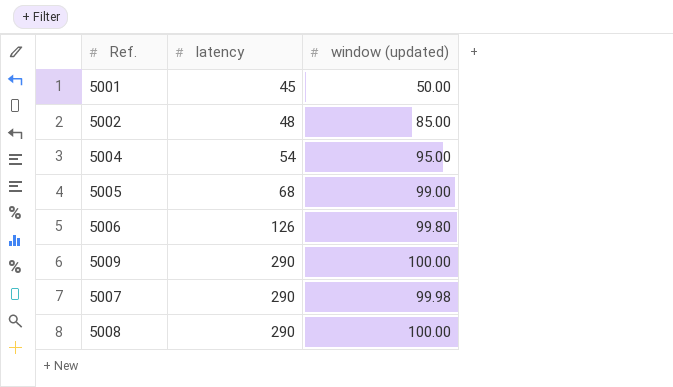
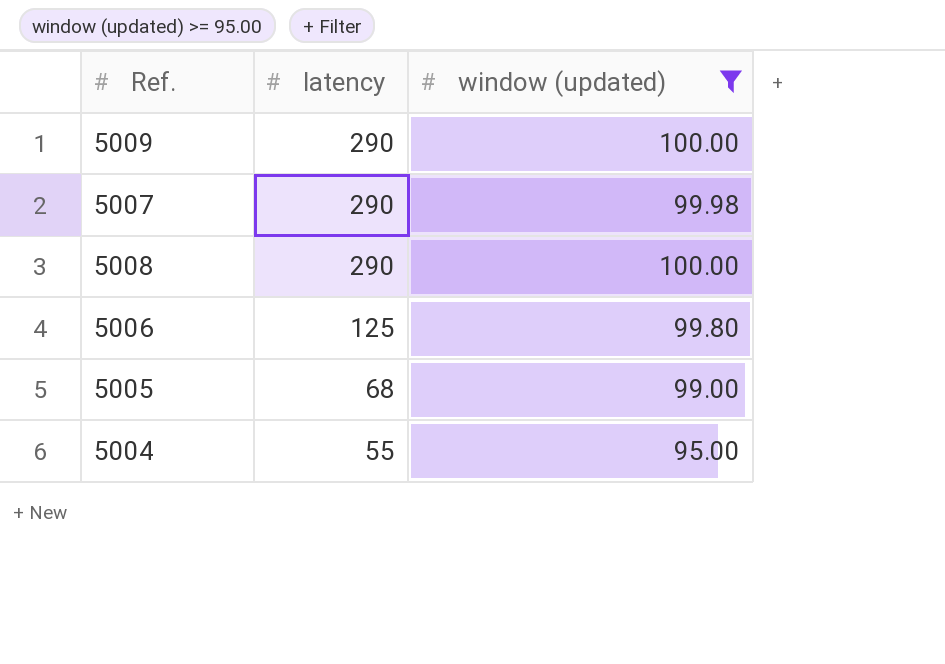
filter: none -> window (updated) >= 95.00
row order: latency ascending -> latency descending
5006 | latency: 126 -> 125
5004 | latency: 54 -> 55

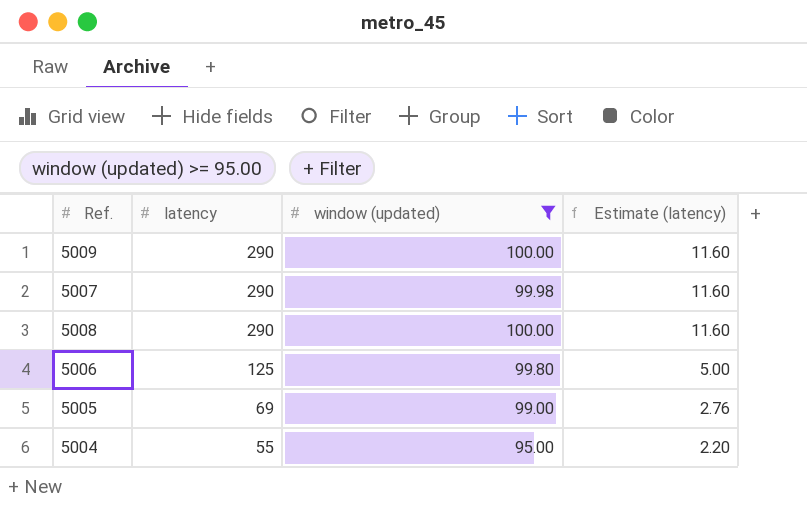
column Estimate (latency) | formula: none -> [latency] * 0.04
5005 | latency: 68 -> 69

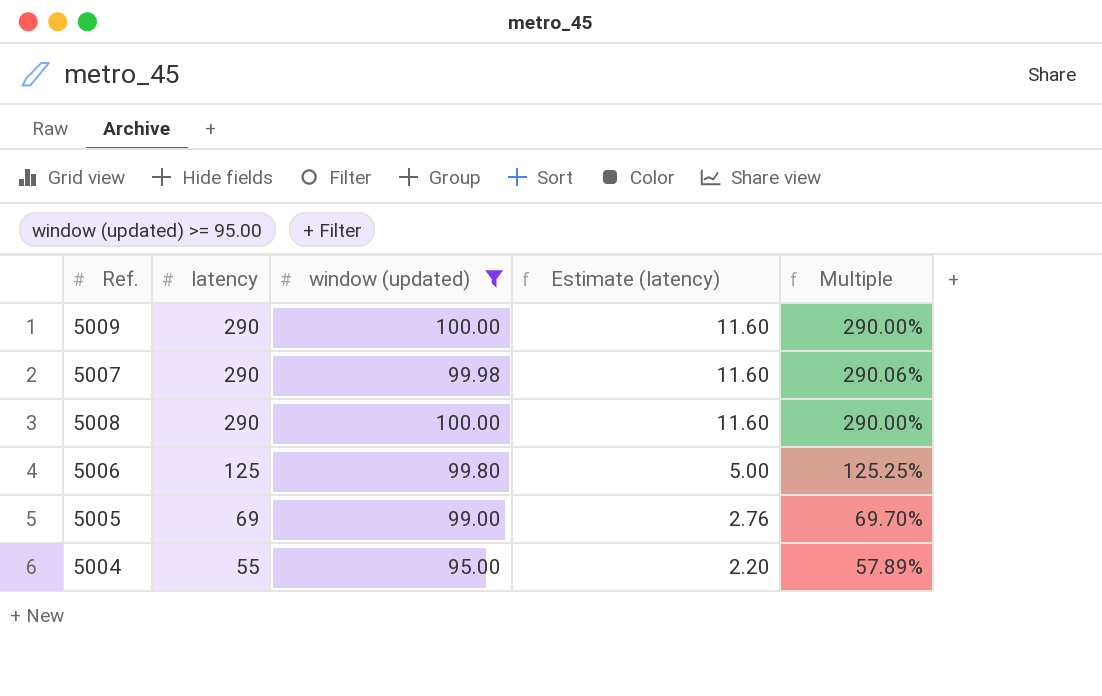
column Multiple | formula: none -> [latency] / [window (updated)]

